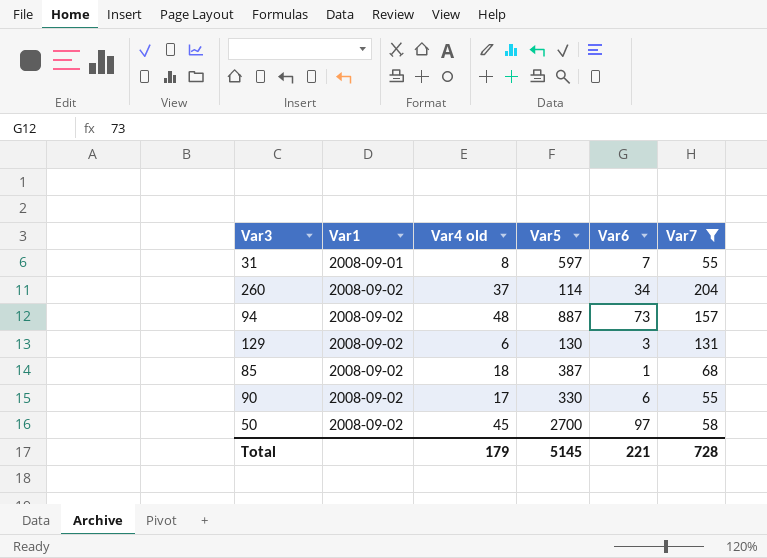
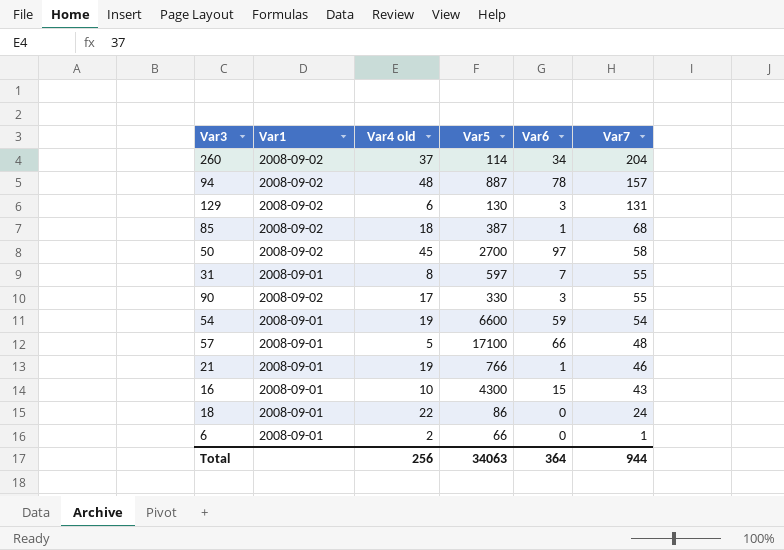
filter: Var7 >= 55 -> none
row order: Var1 ascending -> Var7 descending
94 | Var6: 73 -> 78
90 | Var6: 6 -> 3
Total | Var4 old: 179 -> 256
Total | Var5: 5145 -> 34063
Total | Var6: 221 -> 364
Total | Var7: 728 -> 944

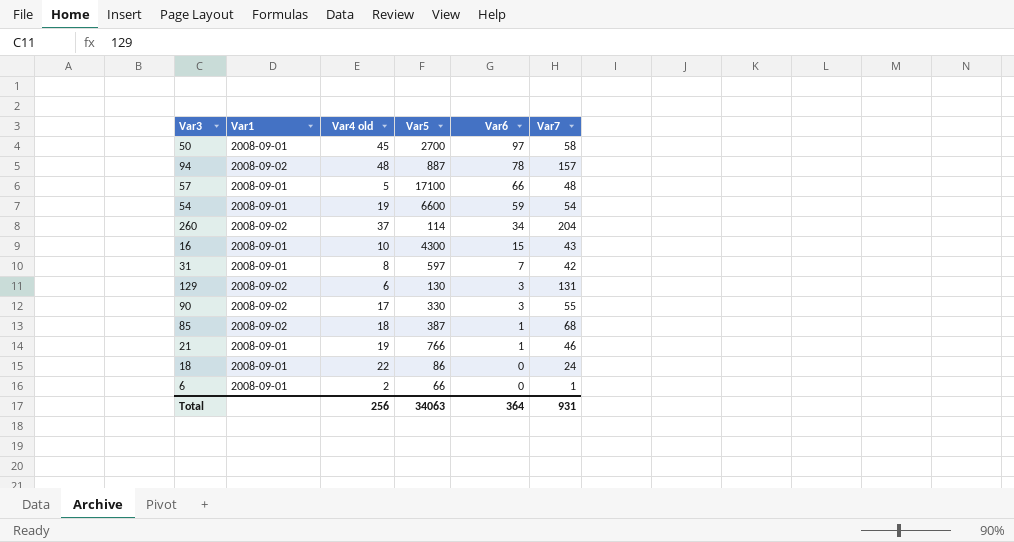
row order: Var7 descending -> Var6 descending
50 | Var1: 2008-09-02 -> 2008-09-01
31 | Var7: 55 -> 42
Total | Var7: 944 -> 931

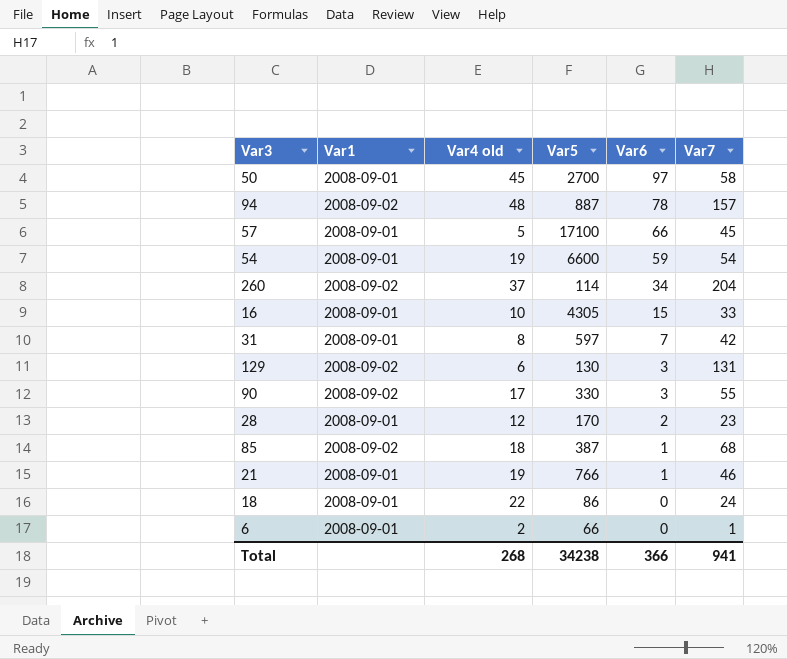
57 | Var7: 48 -> 45
16 | Var5: 4300 -> 4305
16 | Var7: 43 -> 33
row 28: none -> 2008-09-01 | 12 | 170 | 2 | 23
Total | Var4 old: 256 -> 268
Total | Var5: 34063 -> 34238
Total | Var6: 364 -> 366
Total | Var7: 931 -> 941

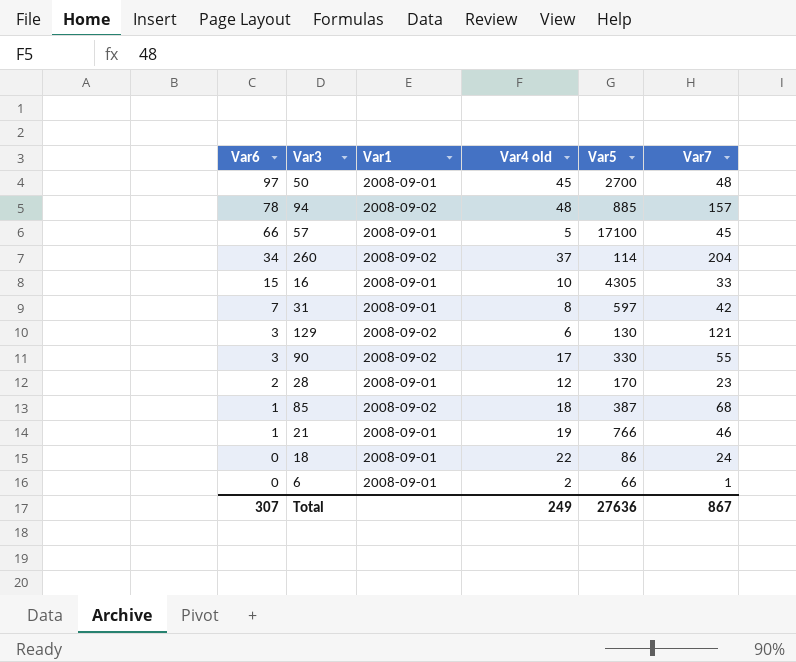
column Var6 | position: 5 -> 1
row 54: 2008-09-01 | 19 | 6600 | 59 | 54 -> none
50 | Var7: 58 -> 48
94 | Var5: 887 -> 885
129 | Var7: 131 -> 121
Total | Var6: 366 -> 307
Total | Var4 old: 268 -> 249
Total | Var5: 34238 -> 27636
Total | Var7: 941 -> 867

